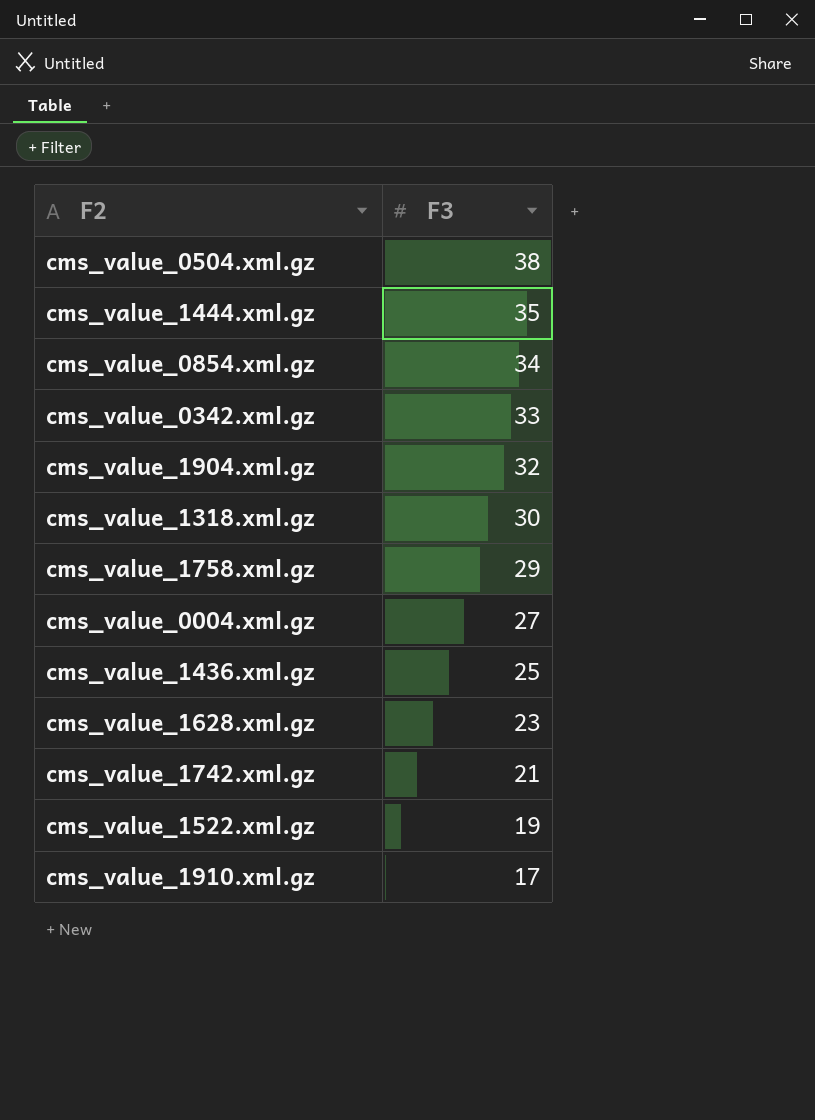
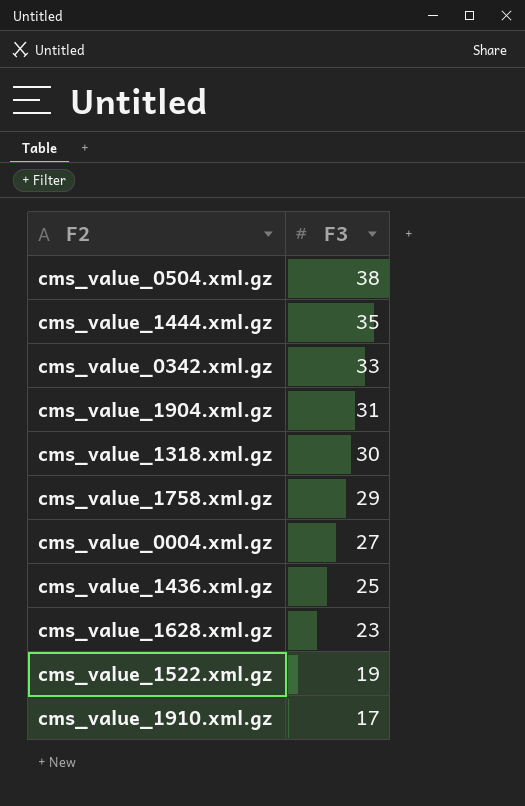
row cms_value_0854.xml.gz: 34 -> none
row cms_value_1742.xml.gz: 21 -> none
cms_value_1904.xml.gz | F3: 32 -> 31

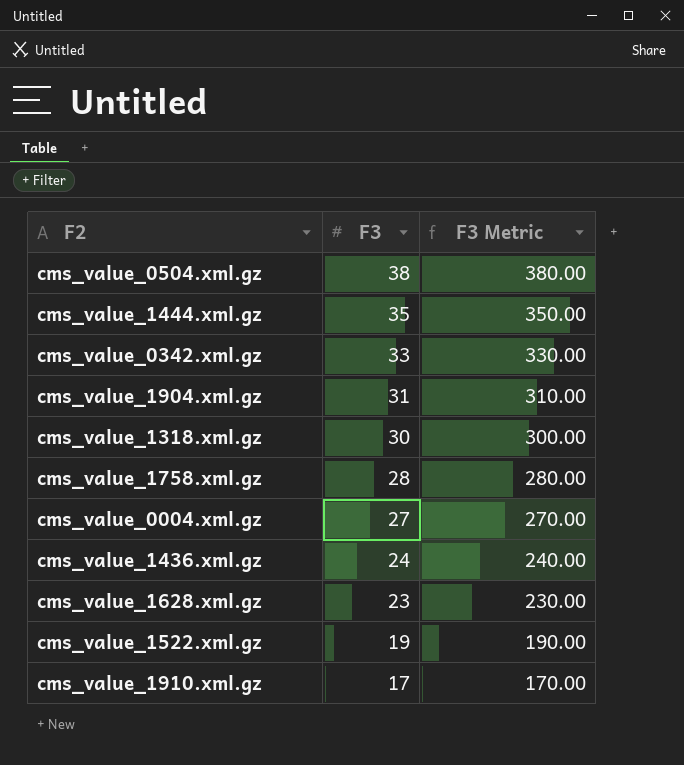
column F3 Metric | formula: none -> [F3] * 10
cms_value_1758.xml.gz | F3: 29 -> 28
cms_value_1436.xml.gz | F3: 25 -> 24

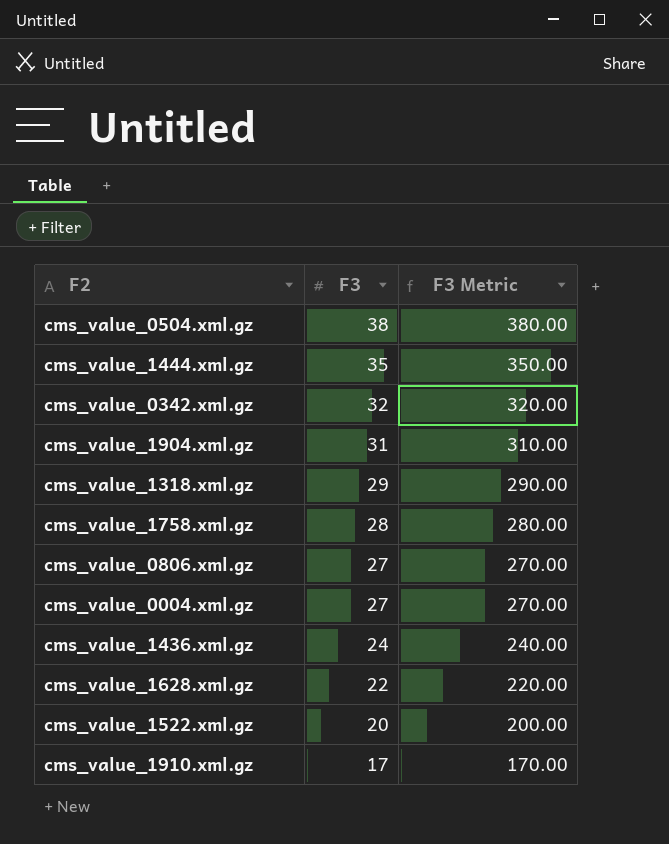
cms_value_0342.xml.gz | F3: 33 -> 32
cms_value_0342.xml.gz | F3 Metric: 330.00 -> 320.00
cms_value_1318.xml.gz | F3: 30 -> 29
cms_value_1318.xml.gz | F3 Metric: 300.00 -> 290.00
row cms_value_0806.xml.gz: none -> 27 | 270.00
cms_value_1628.xml.gz | F3: 23 -> 22
cms_value_1628.xml.gz | F3 Metric: 230.00 -> 220.00
cms_value_1522.xml.gz | F3: 19 -> 20
cms_value_1522.xml.gz | F3 Metric: 190.00 -> 200.00

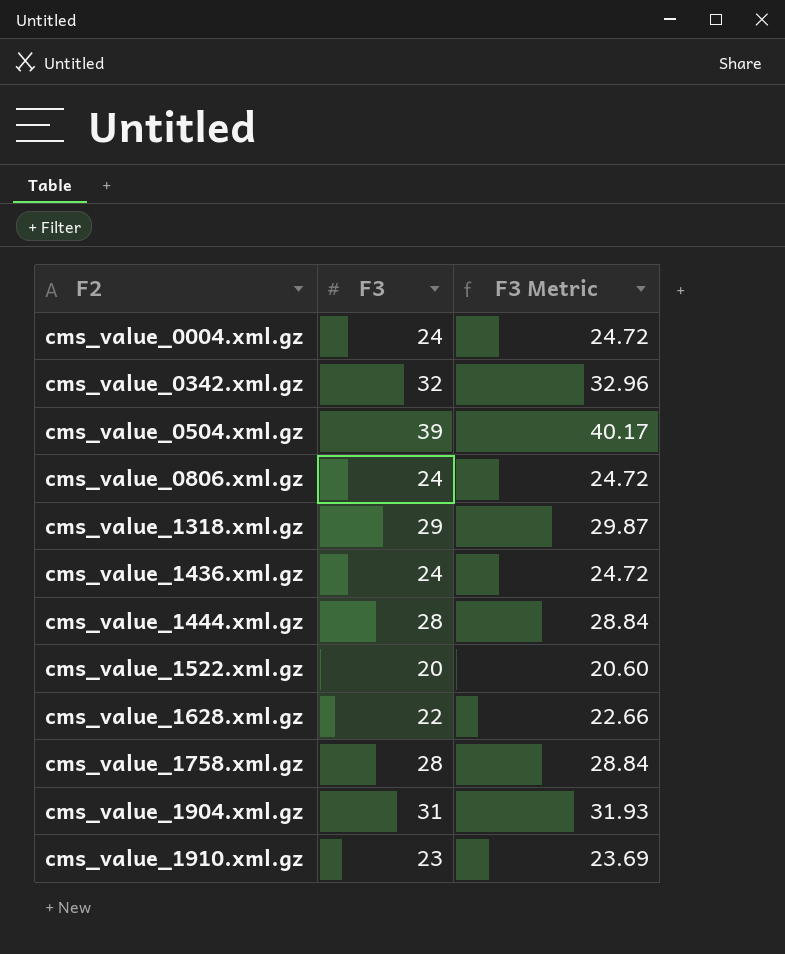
row order: F3 descending -> F2 ascending
column F3 Metric | formula: [F3] * 10 -> [F3] * 1.03
cms_value_0004.xml.gz | F3: 27 -> 24
cms_value_0504.xml.gz | F3: 38 -> 39
cms_value_0806.xml.gz | F3: 27 -> 24
cms_value_1444.xml.gz | F3: 35 -> 28
cms_value_1910.xml.gz | F3: 17 -> 23

